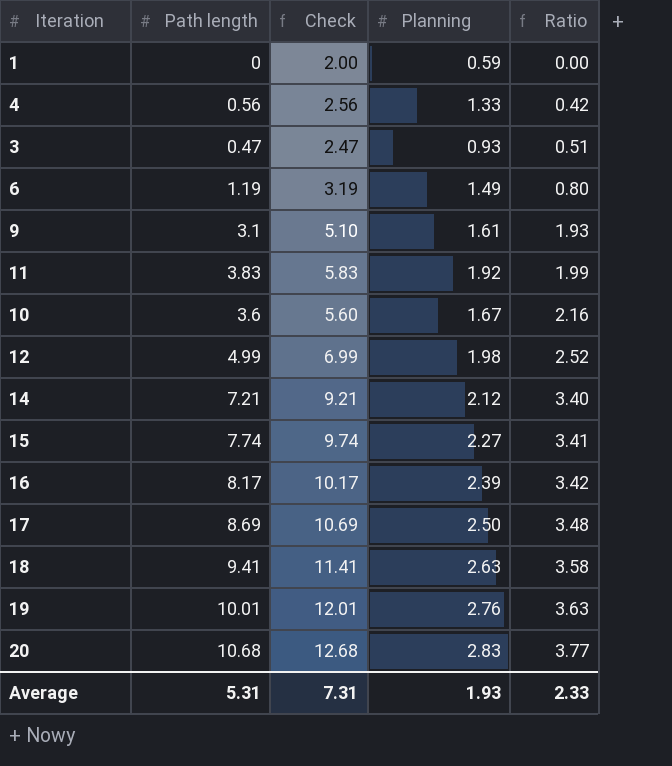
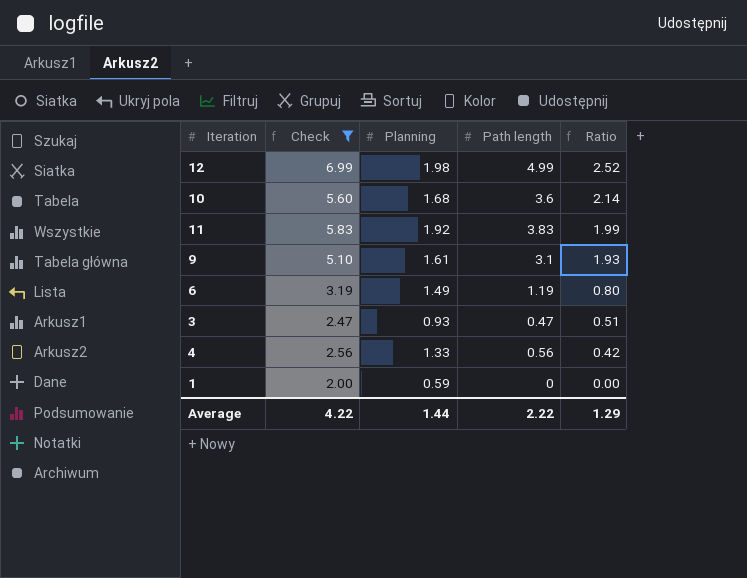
filter: none -> Check <= 6.99
row order: Ratio ascending -> Ratio descending
column Path length | position: 2 -> 4
10 | Planning: 1.67 -> 1.68
10 | Ratio: 2.16 -> 2.14
Average | Check: 7.31 -> 4.22
Average | Planning: 1.93 -> 1.44
Average | Path length: 5.31 -> 2.22
Average | Ratio: 2.33 -> 1.29

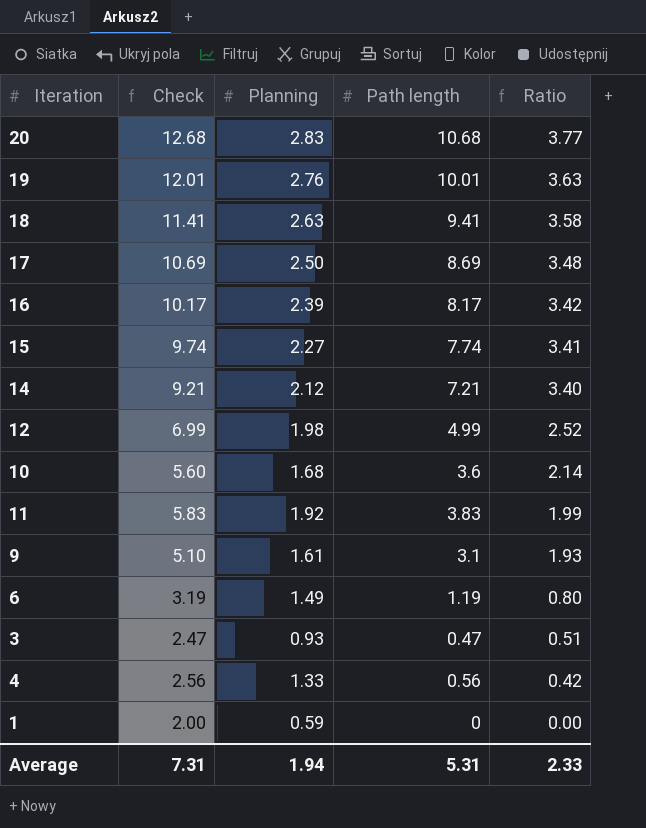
filter: Check <= 6.99 -> none
Average | Check: 4.22 -> 7.31
Average | Planning: 1.44 -> 1.94
Average | Path length: 2.22 -> 5.31
Average | Ratio: 1.29 -> 2.33

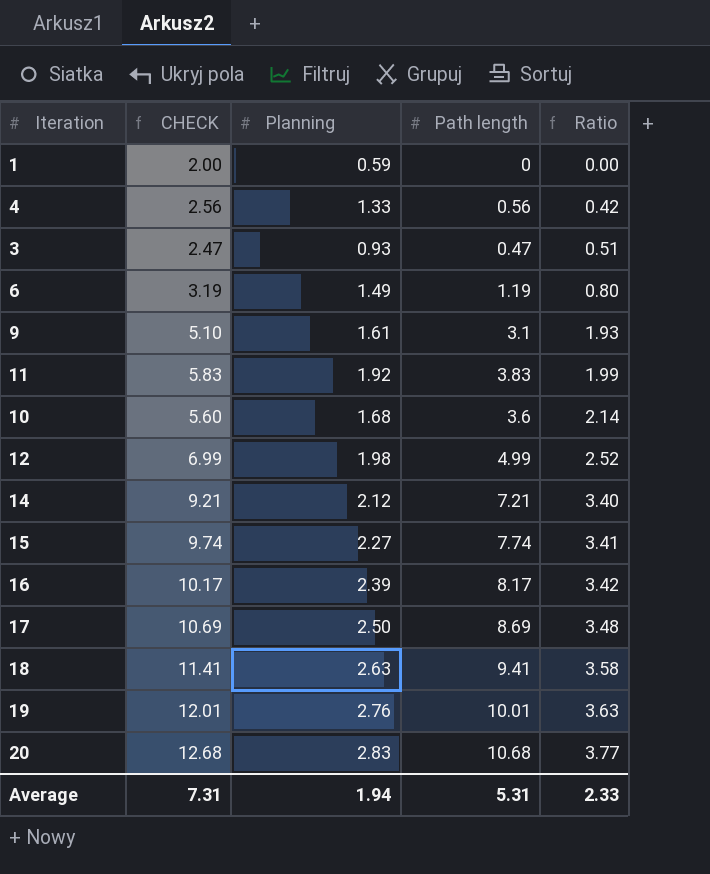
row order: Ratio descending -> Ratio ascending
column name: Check -> CHECK

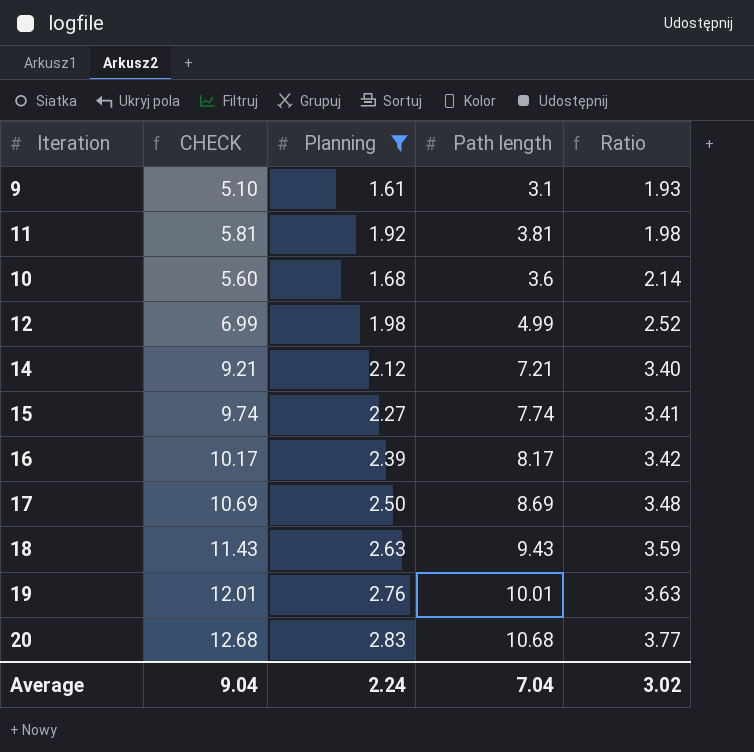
filter: none -> Planning >= 1.61
11 | CHECK: 5.83 -> 5.81
11 | Path length: 3.83 -> 3.81
11 | Ratio: 1.99 -> 1.98
18 | CHECK: 11.41 -> 11.43
18 | Path length: 9.41 -> 9.43
18 | Ratio: 3.58 -> 3.59
Average | CHECK: 7.31 -> 9.04
Average | Planning: 1.94 -> 2.24
Average | Path length: 5.31 -> 7.04
Average | Ratio: 2.33 -> 3.02

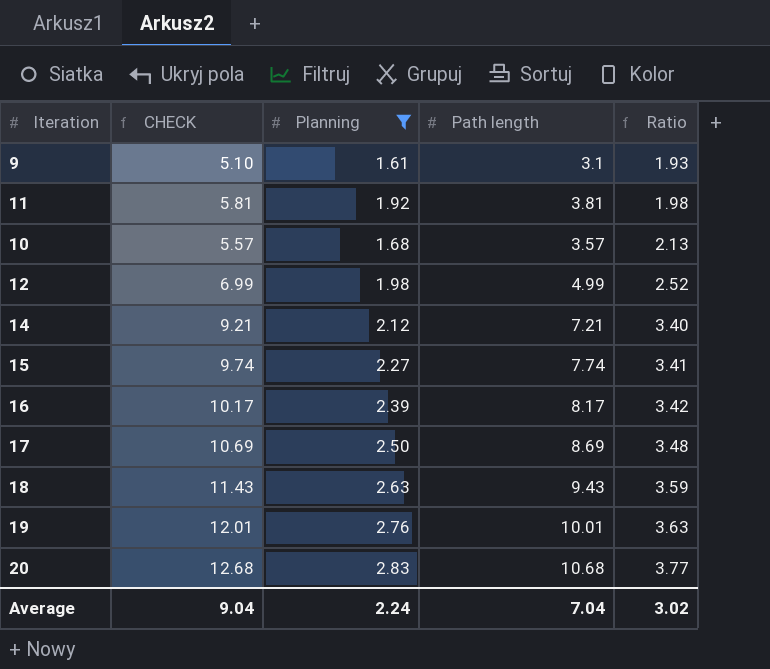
10 | CHECK: 5.60 -> 5.57
10 | Path length: 3.6 -> 3.57
10 | Ratio: 2.14 -> 2.13

